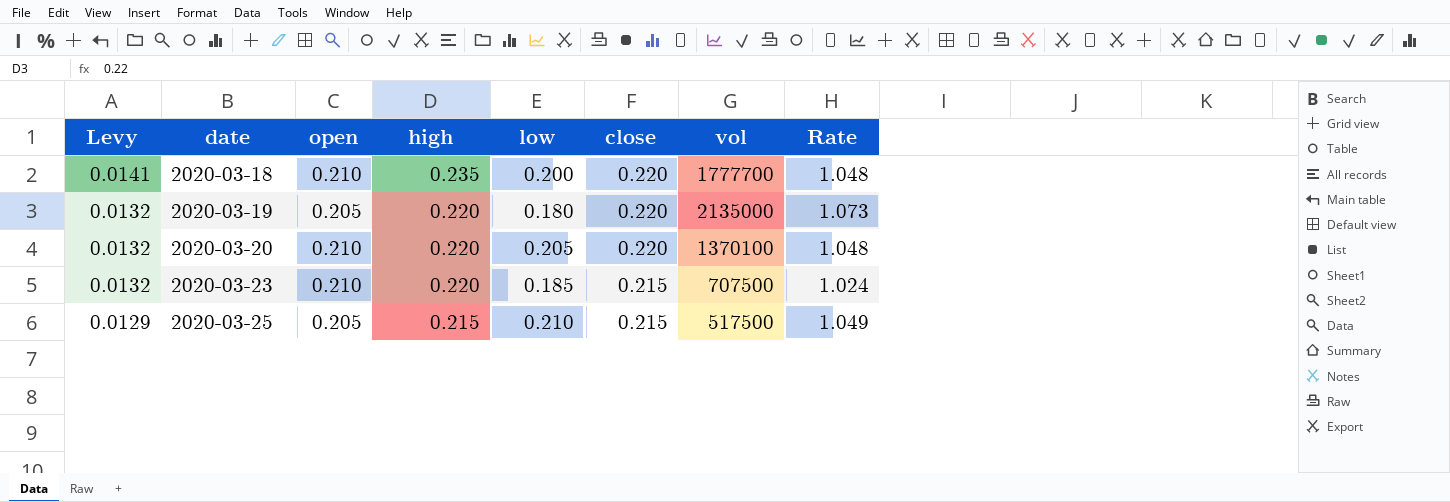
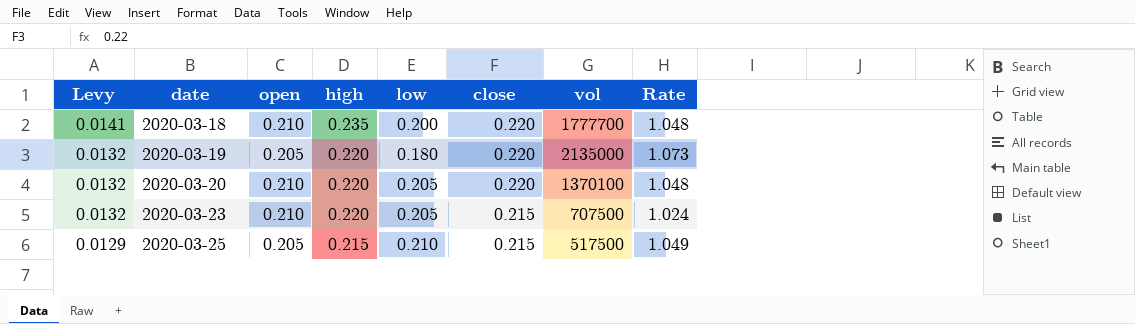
2020-03-23 | low: 0.185 -> 0.205

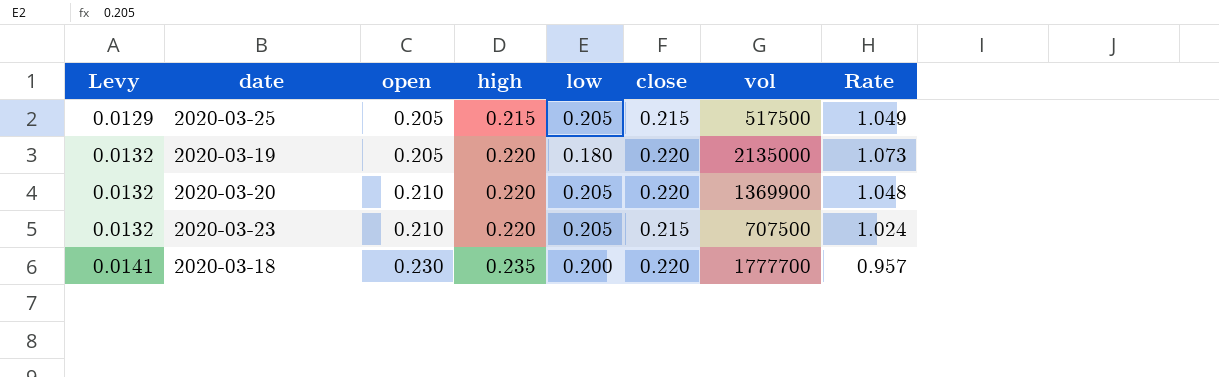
row order: Levy descending -> Levy ascending
2020-03-25 | low: 0.210 -> 0.205
2020-03-20 | vol: 1370100 -> 1369900
2020-03-18 | open: 0.210 -> 0.230
2020-03-18 | Rate: 1.048 -> 0.957

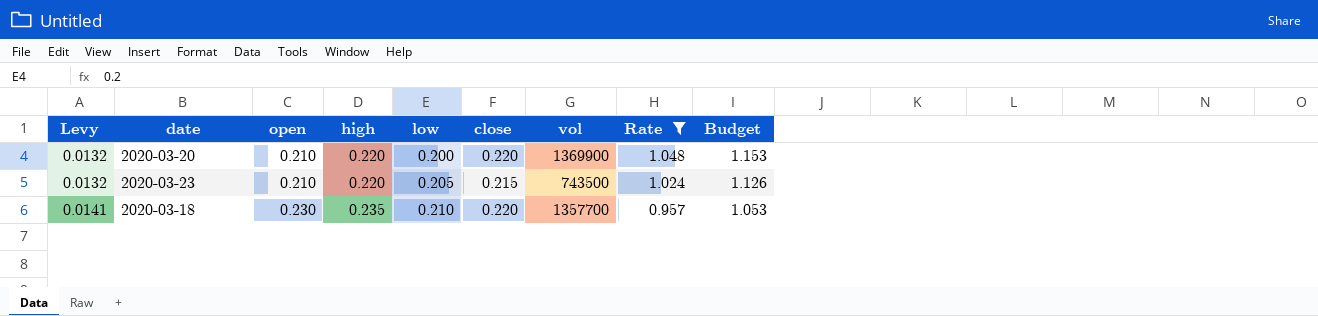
filter: none -> Rate <= 1.048
column Budget | formula: none -> [Rate] * 1.1
2020-03-20 | low: 0.205 -> 0.200
2020-03-23 | vol: 707500 -> 743500
2020-03-18 | low: 0.200 -> 0.210
2020-03-18 | vol: 1777700 -> 1357700

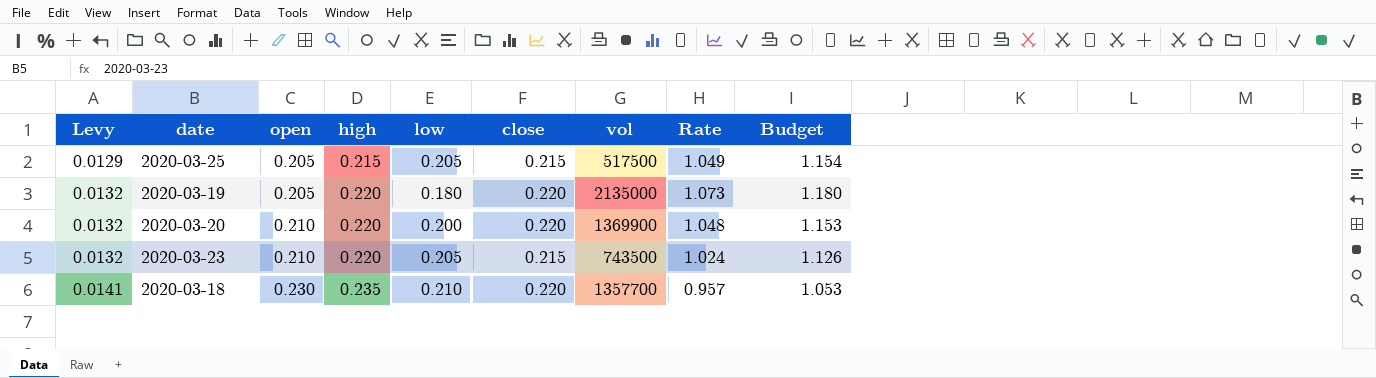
filter: Rate <= 1.048 -> none

